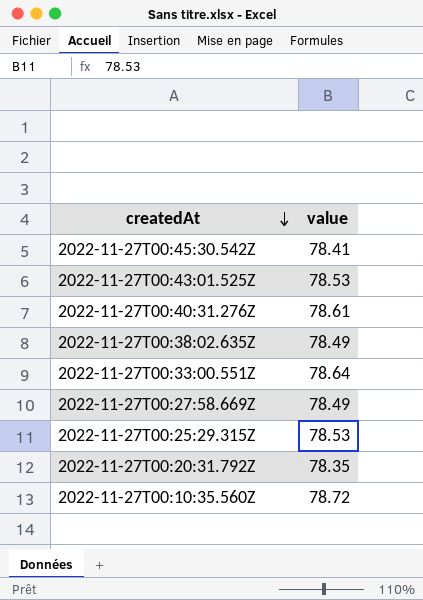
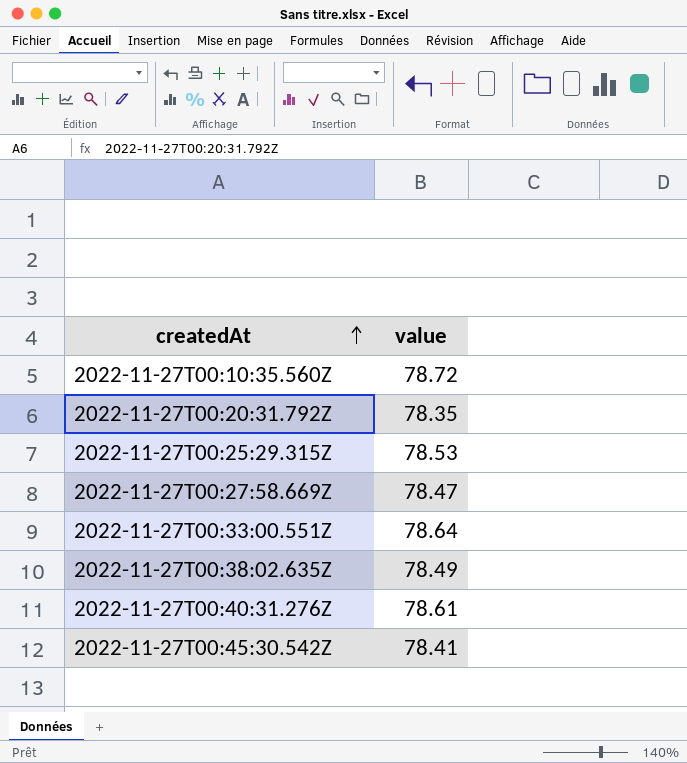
row order: createdAt descending -> createdAt ascending
row 2022-11-27T00:43:01.525Z: 78.53 -> none
2022-11-27T00:27:58.669Z | value: 78.49 -> 78.47

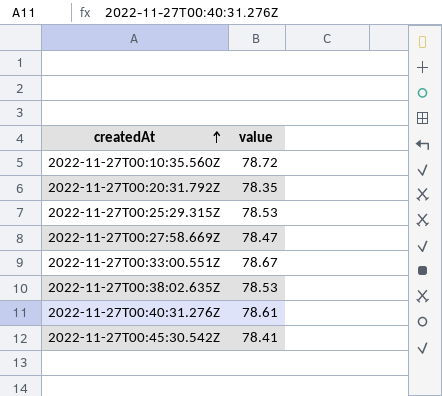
2022-11-27T00:33:00.551Z | value: 78.64 -> 78.67
2022-11-27T00:38:02.635Z | value: 78.49 -> 78.53

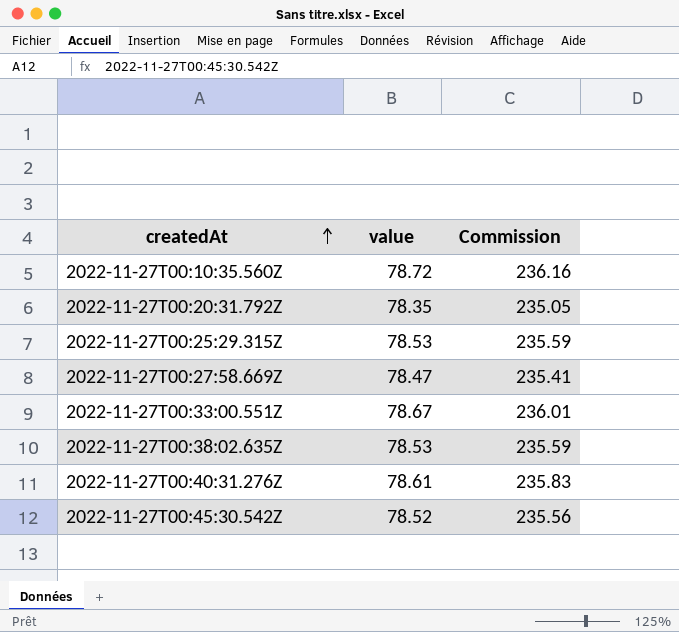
column Commission | formula: none -> [value] * 3
2022-11-27T00:45:30.542Z | value: 78.41 -> 78.52

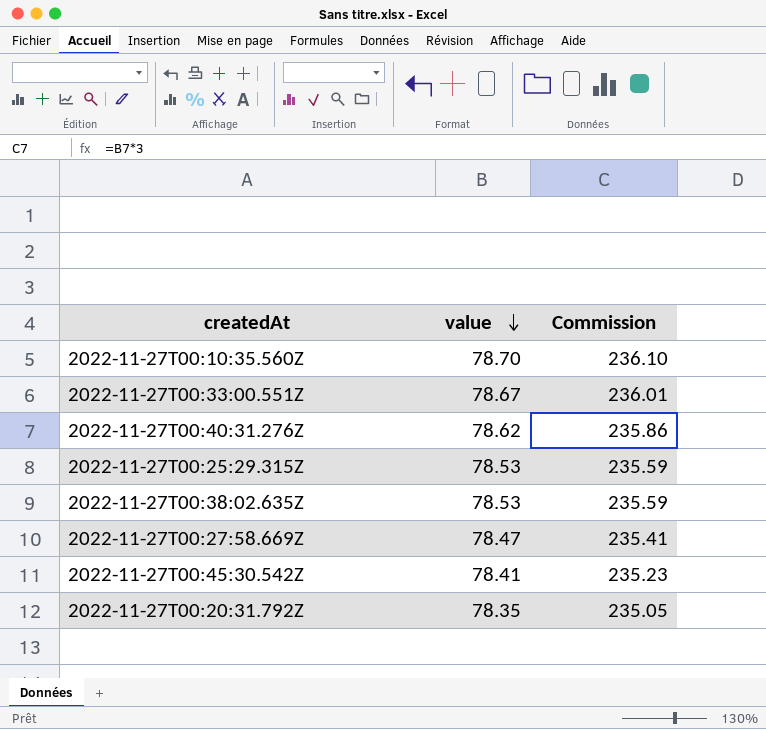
row order: createdAt ascending -> value descending
2022-11-27T00:10:35.560Z | value: 78.72 -> 78.70
2022-11-27T00:10:35.560Z | Commission: 236.16 -> 236.10
2022-11-27T00:40:31.276Z | value: 78.61 -> 78.62
2022-11-27T00:40:31.276Z | Commission: 235.83 -> 235.86
2022-11-27T00:45:30.542Z | value: 78.52 -> 78.41
2022-11-27T00:45:30.542Z | Commission: 235.56 -> 235.23

